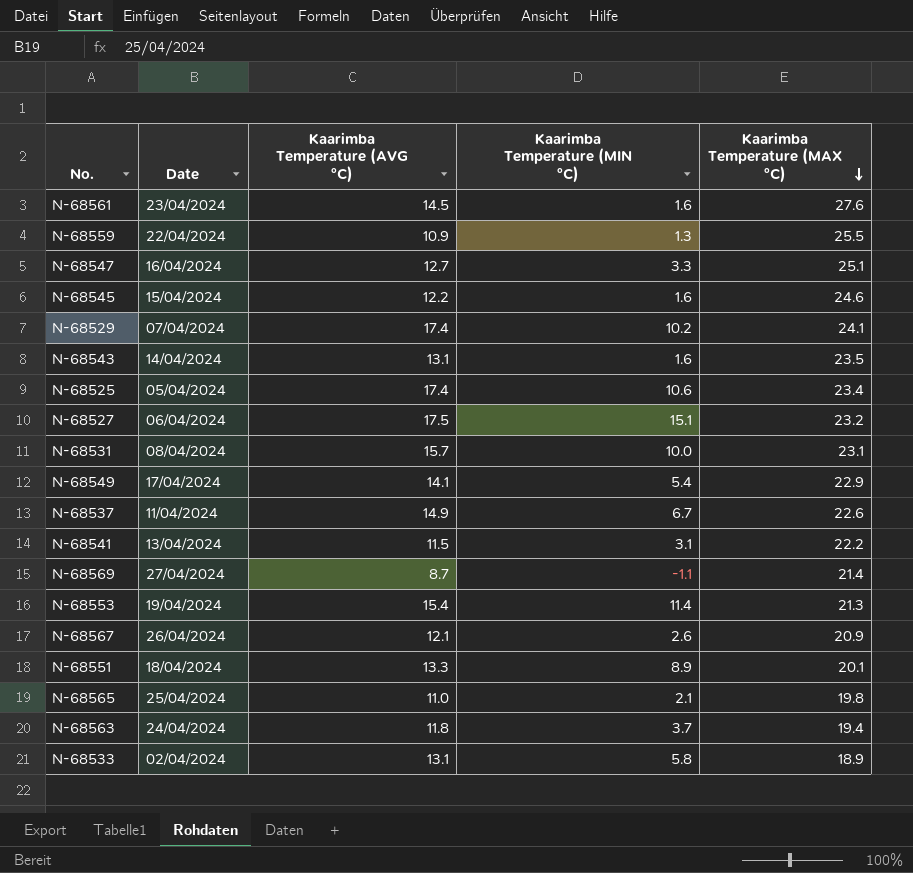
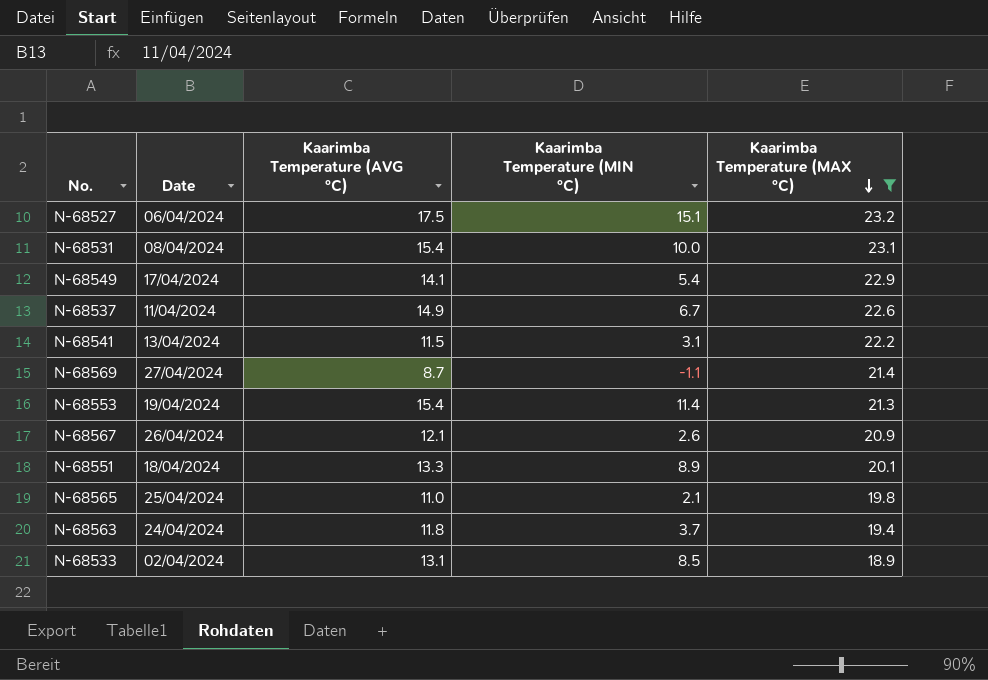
filter: none -> Kaarimba Temperature (MAX °C) <= 23.2
N-68531 | Kaarimba Temperature (AVG °C): 15.7 -> 15.4
N-68533 | Kaarimba Temperature (MIN °C): 5.8 -> 8.5

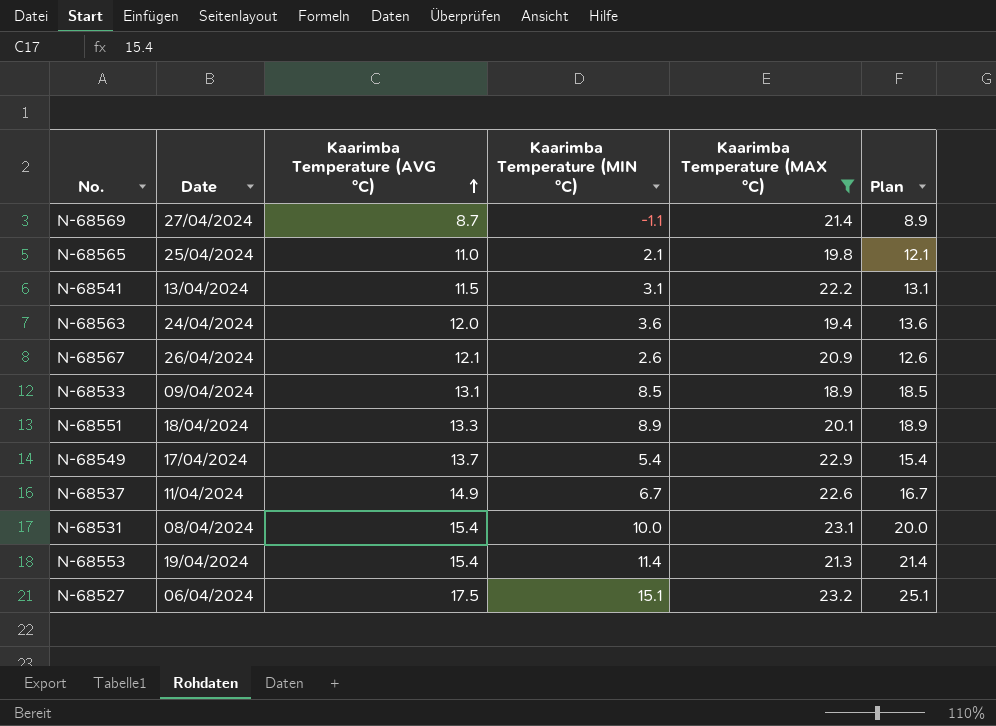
row order: Kaarimba Temperature (MAX °C) descending -> Kaarimba Temperature (AVG °C) ascending
column Plan | formula: none -> [Kaarimba Temperature (MIN °C)] + 10
N-68563 | Kaarimba Temperature (AVG °C): 11.8 -> 12.0
N-68563 | Kaarimba Temperature (MIN °C): 3.7 -> 3.6
N-68533 | Date: 02/04/2024 -> 09/04/2024
N-68549 | Kaarimba Temperature (AVG °C): 14.1 -> 13.7

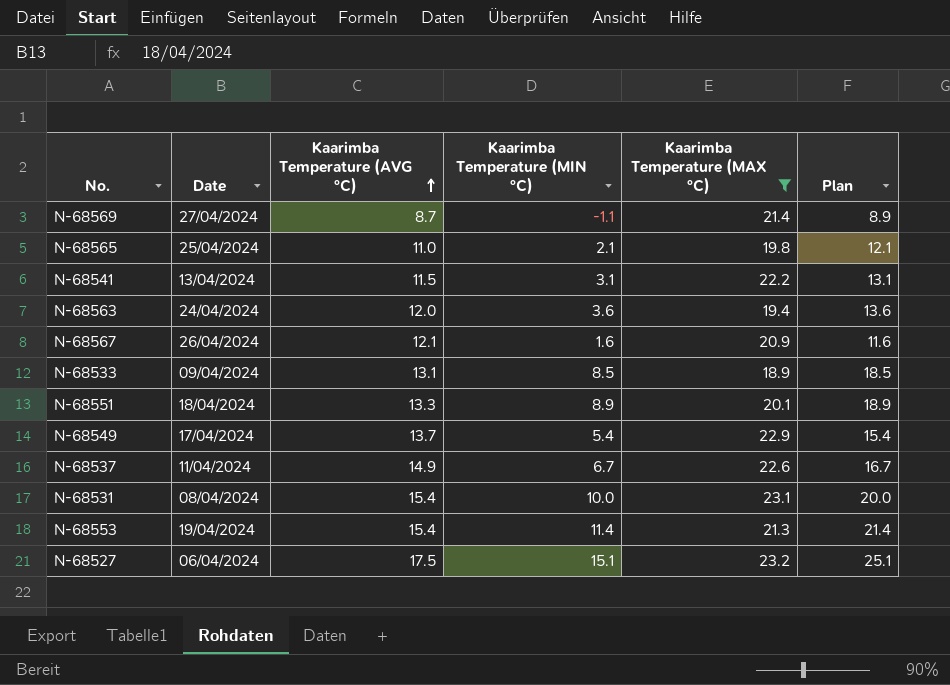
N-68567 | Kaarimba Temperature (MIN °C): 2.6 -> 1.6
N-68567 | Plan: 12.6 -> 11.6

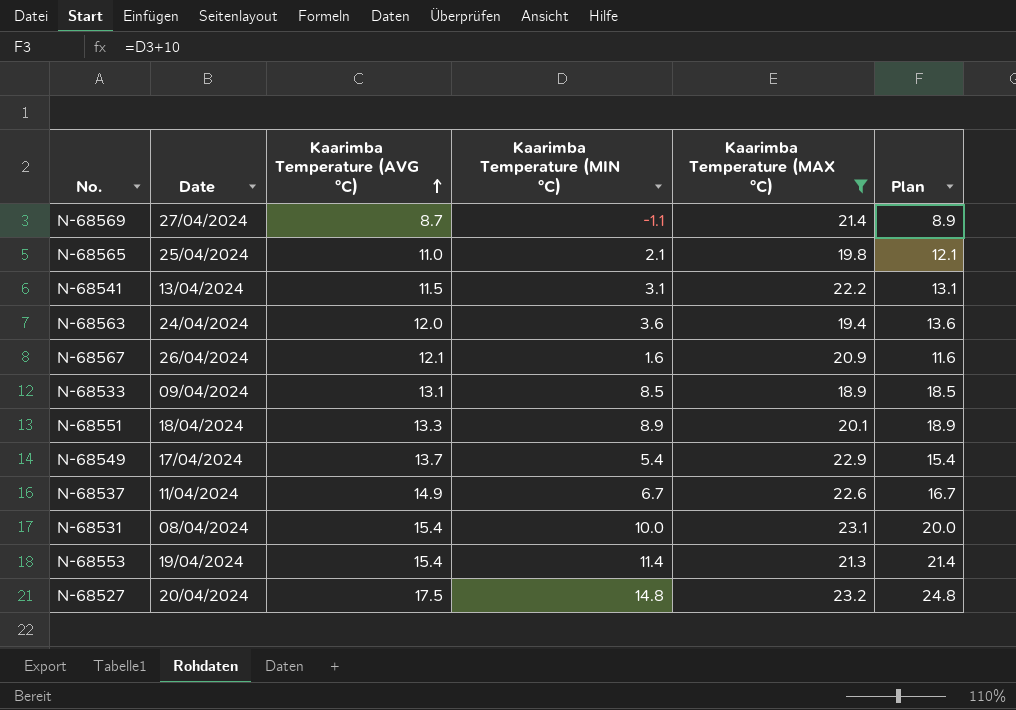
N-68527 | Date: 06/04/2024 -> 20/04/2024
N-68527 | Kaarimba Temperature (MIN °C): 15.1 -> 14.8
N-68527 | Plan: 25.1 -> 24.8

